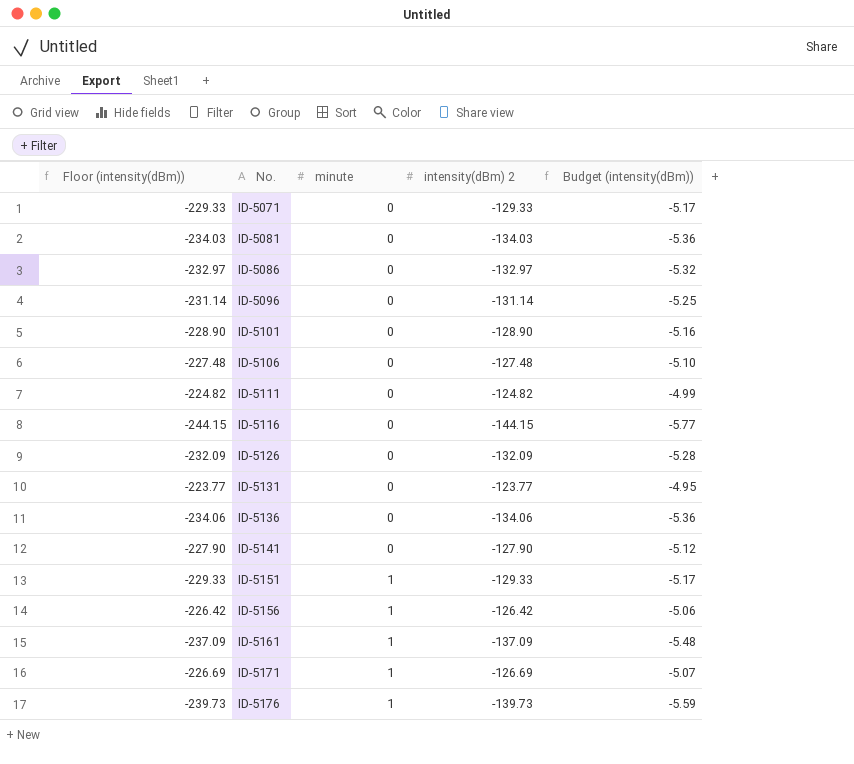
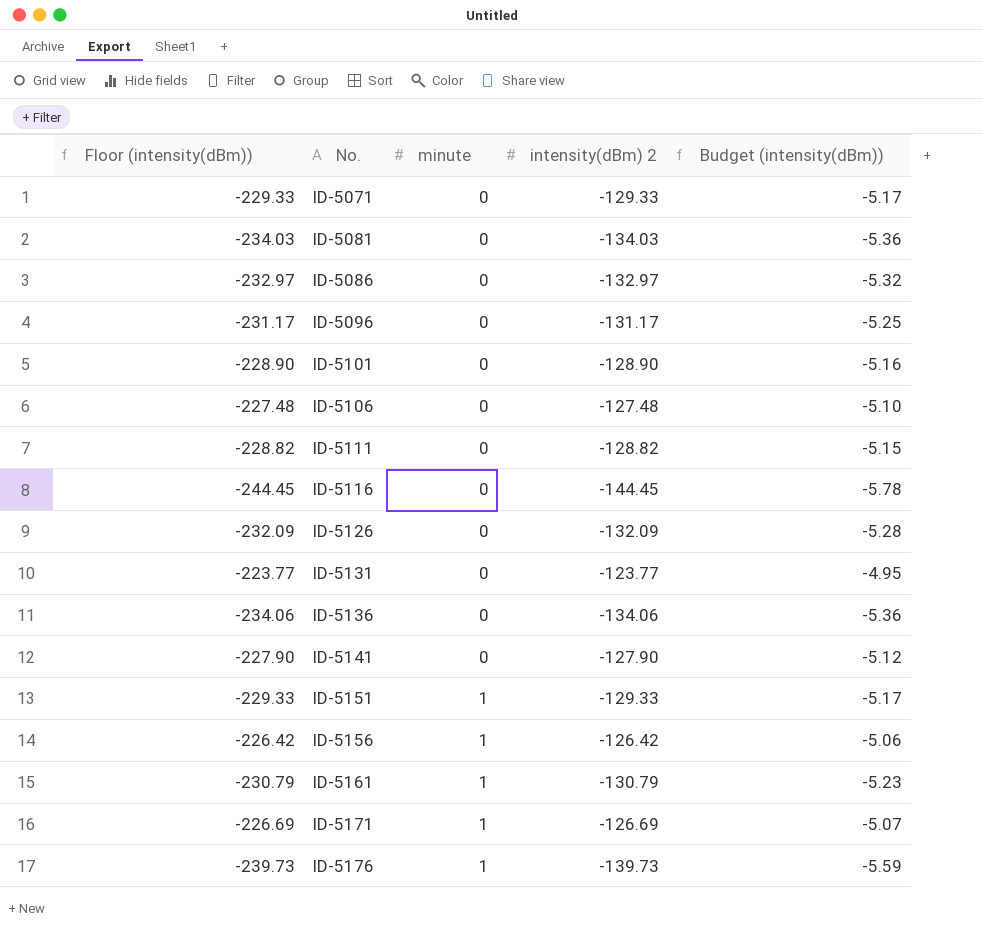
ID-5096 | Floor (intensity(dBm)): -231.14 -> -231.17
ID-5096 | intensity(dBm) 2: -131.14 -> -131.17
ID-5111 | Floor (intensity(dBm)): -224.82 -> -228.82
ID-5111 | intensity(dBm) 2: -124.82 -> -128.82
ID-5111 | Budget (intensity(dBm)): -4.99 -> -5.15
ID-5116 | Floor (intensity(dBm)): -244.15 -> -244.45
ID-5116 | intensity(dBm) 2: -144.15 -> -144.45
ID-5116 | Budget (intensity(dBm)): -5.77 -> -5.78
ID-5161 | Floor (intensity(dBm)): -237.09 -> -230.79
ID-5161 | intensity(dBm) 2: -137.09 -> -130.79
ID-5161 | Budget (intensity(dBm)): -5.48 -> -5.23

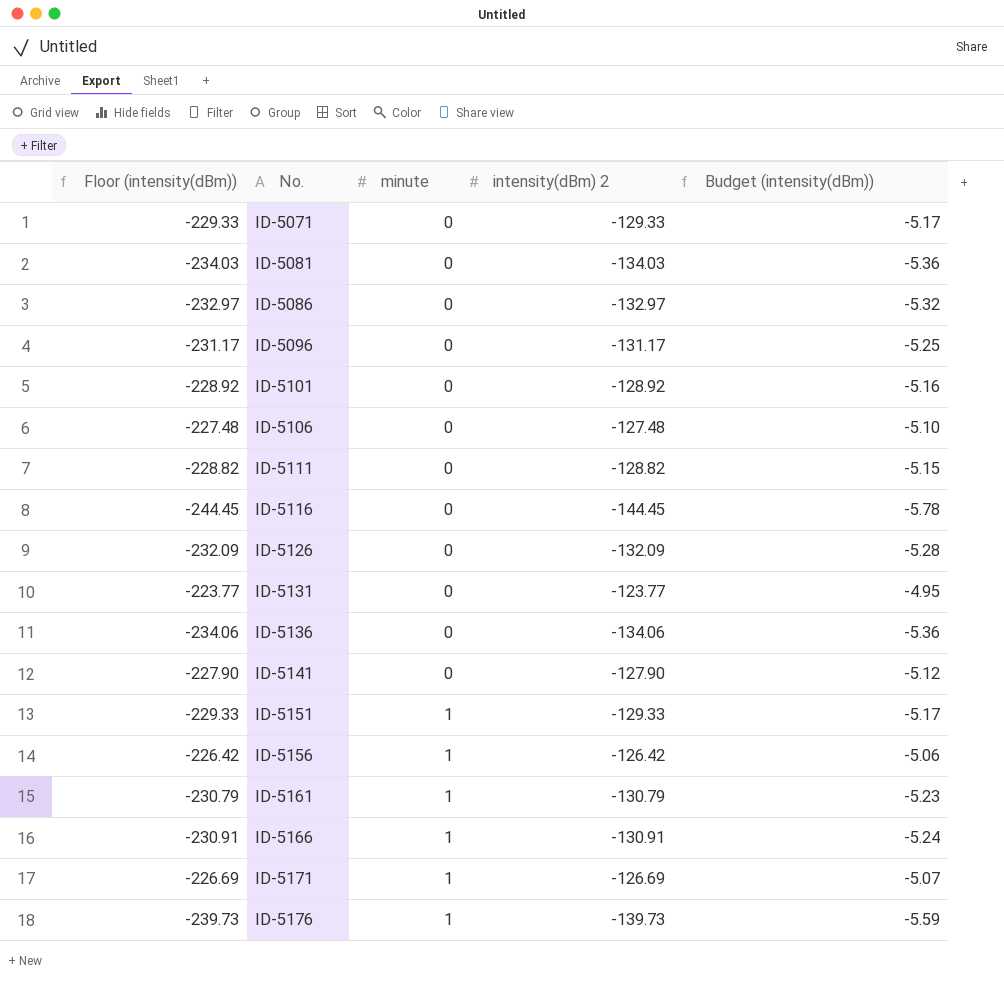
ID-5101 | Floor (intensity(dBm)): -228.90 -> -228.92
ID-5101 | intensity(dBm) 2: -128.90 -> -128.92
row ID-5166: none -> -230.91 | 1 | -130.91 | -5.24

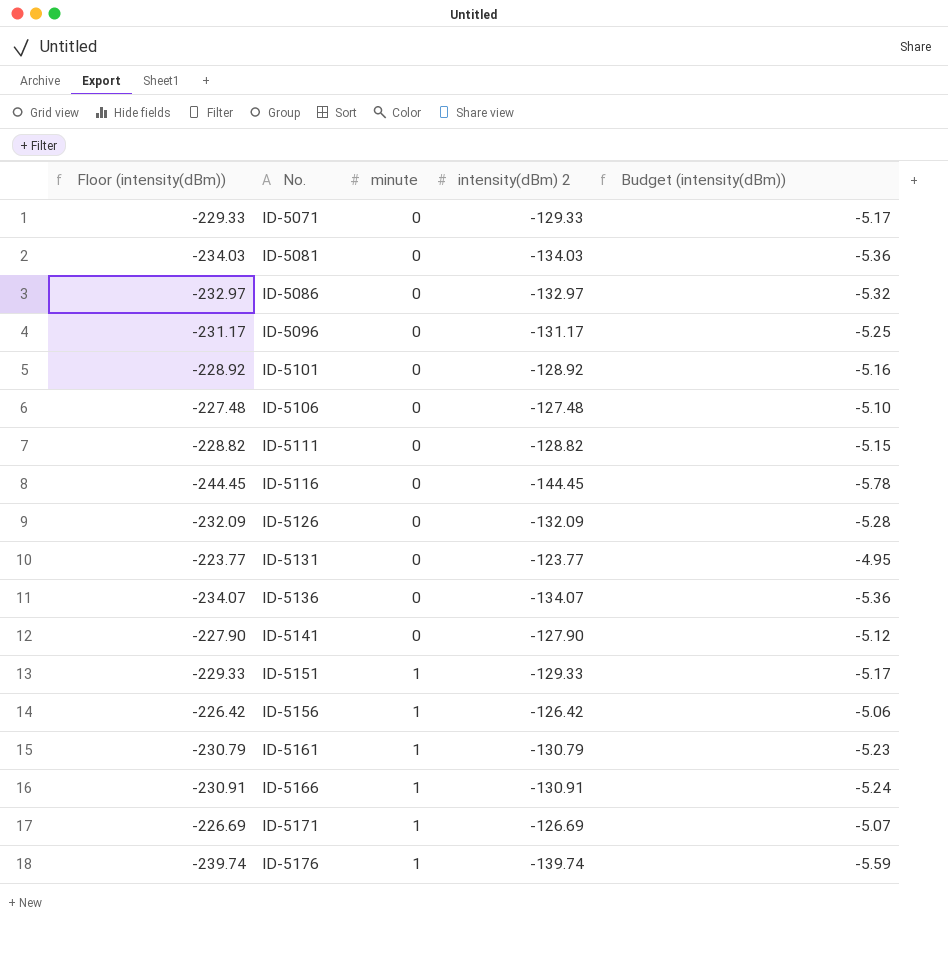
ID-5136 | Floor (intensity(dBm)): -234.06 -> -234.07
ID-5136 | intensity(dBm) 2: -134.06 -> -134.07
ID-5176 | Floor (intensity(dBm)): -239.73 -> -239.74
ID-5176 | intensity(dBm) 2: -139.73 -> -139.74

